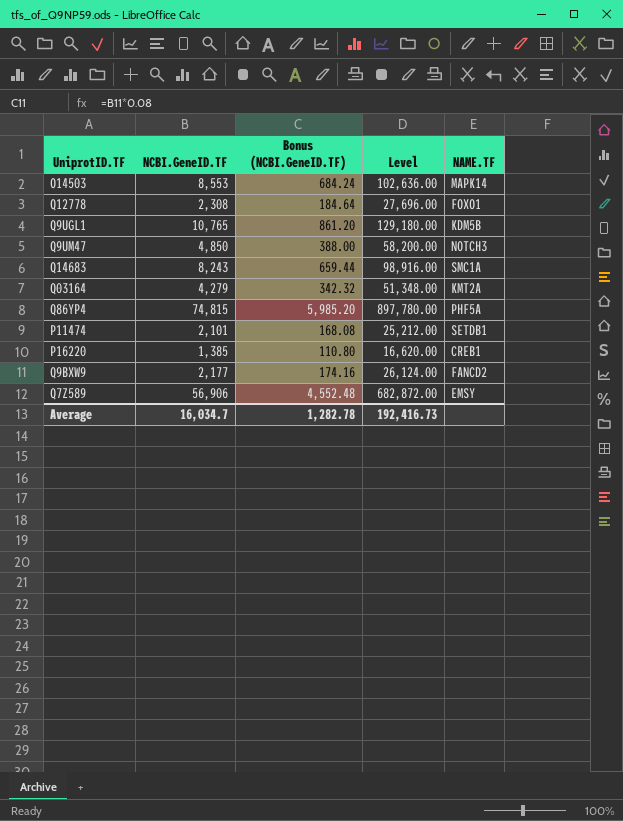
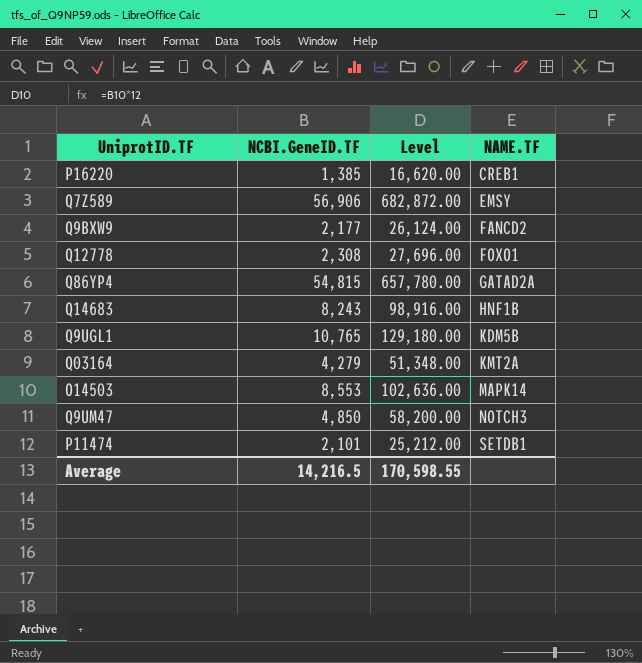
row order: none -> NAME.TF ascending
column Bonus (NCBI.GeneID.TF) | formula: [NCBI.GeneID.TF] * 0.08 -> none
Q86YP4 | NCBI.GeneID.TF: 74,815 -> 54,815
Q86YP4 | Level: 897,780.00 -> 657,780.00
Q86YP4 | NAME.TF: PHF5A -> GATAD2A
Q14683 | NAME.TF: SMC1A -> HNF1B
Average | NCBI.GeneID.TF: 16,034.7 -> 14,216.5
Average | Level: 192,416.73 -> 170,598.55

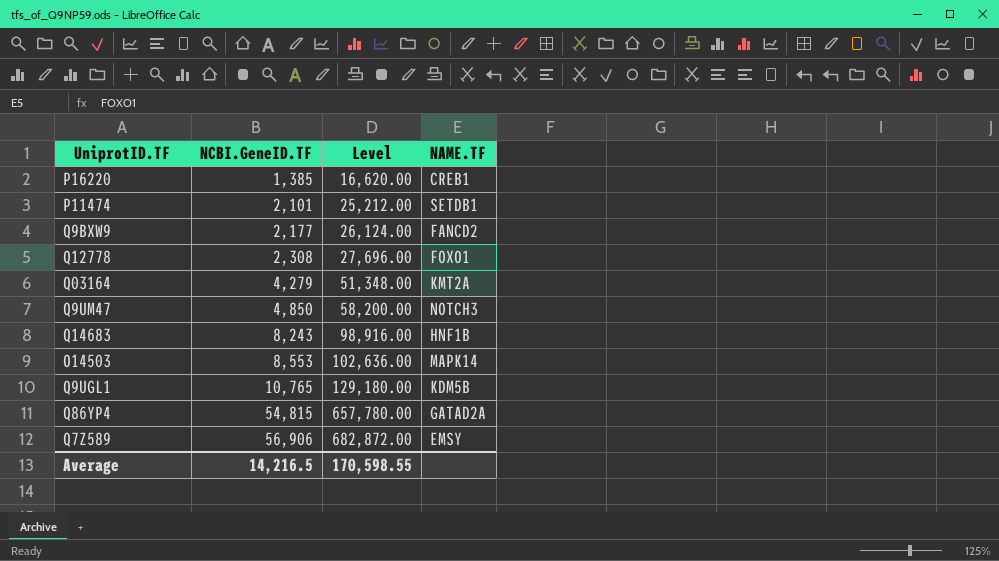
row order: NAME.TF ascending -> NCBI.GeneID.TF ascending

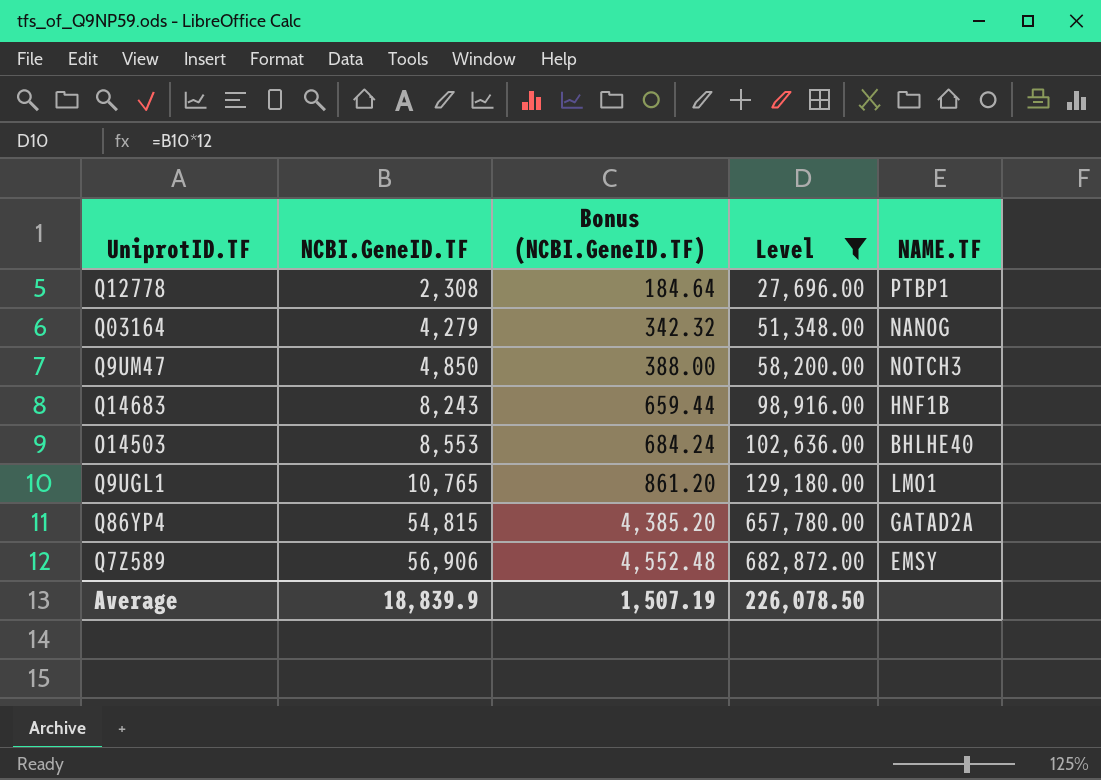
filter: none -> Level >= 27,696.00
column Bonus (NCBI.GeneID.TF) | formula: none -> [NCBI.GeneID.TF] * 0.08
Q12778 | NAME.TF: FOXO1 -> PTBP1
Q03164 | NAME.TF: KMT2A -> NANOG
O14503 | NAME.TF: MAPK14 -> BHLHE40
Q9UGL1 | NAME.TF: KDM5B -> LMO1
Average | NCBI.GeneID.TF: 14,216.5 -> 18,839.9
Average | Level: 170,598.55 -> 226,078.50

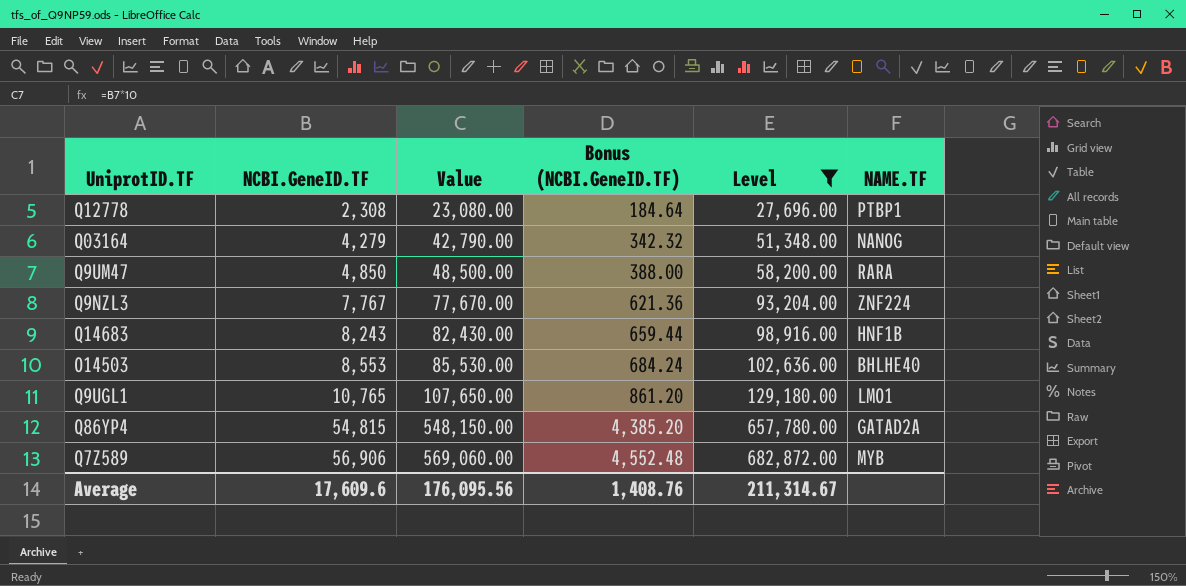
column Value | formula: none -> [NCBI.GeneID.TF] * 10
Q9UM47 | NAME.TF: NOTCH3 -> RARA
row Q9NZL3: none -> 7,767 | 77,670.00 | 621.36 | 93,204.00 | ZNF224
Q7Z589 | NAME.TF: EMSY -> MYB
Average | NCBI.GeneID.TF: 18,839.9 -> 17,609.6
Average | Bonus (NCBI.GeneID.TF): 1,507.19 -> 1,408.76
Average | Level: 226,078.50 -> 211,314.67

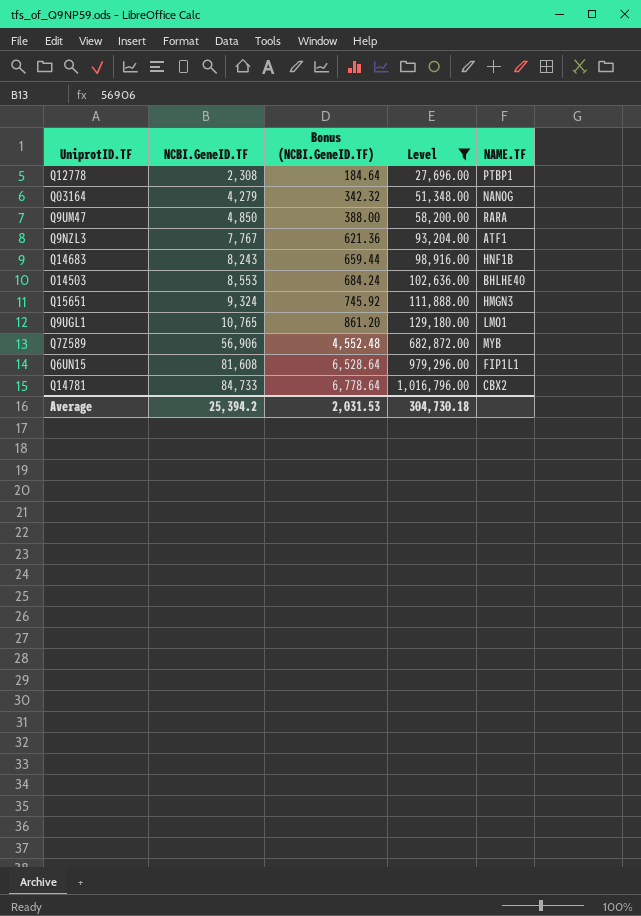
column Value | formula: [NCBI.GeneID.TF] * 10 -> none
row Q86YP4: 54,815 | 548,150.00 | 4,385.20 | 657,780.00 | GATAD2A -> none
Q9NZL3 | NAME.TF: ZNF224 -> ATF1
row Q15651: none -> 9,324 | 745.92 | 111,888.00 | HMGN3
row Q6UN15: none -> 81,608 | 6,528.64 | 979,296.00 | FIP1L1
row Q14781: none -> 84,733 | 6,778.64 | 1,016,796.00 | CBX2
Average | NCBI.GeneID.TF: 17,609.6 -> 25,394.2
Average | Bonus (NCBI.GeneID.TF): 1,408.76 -> 2,031.53
Average | Level: 211,314.67 -> 304,730.18

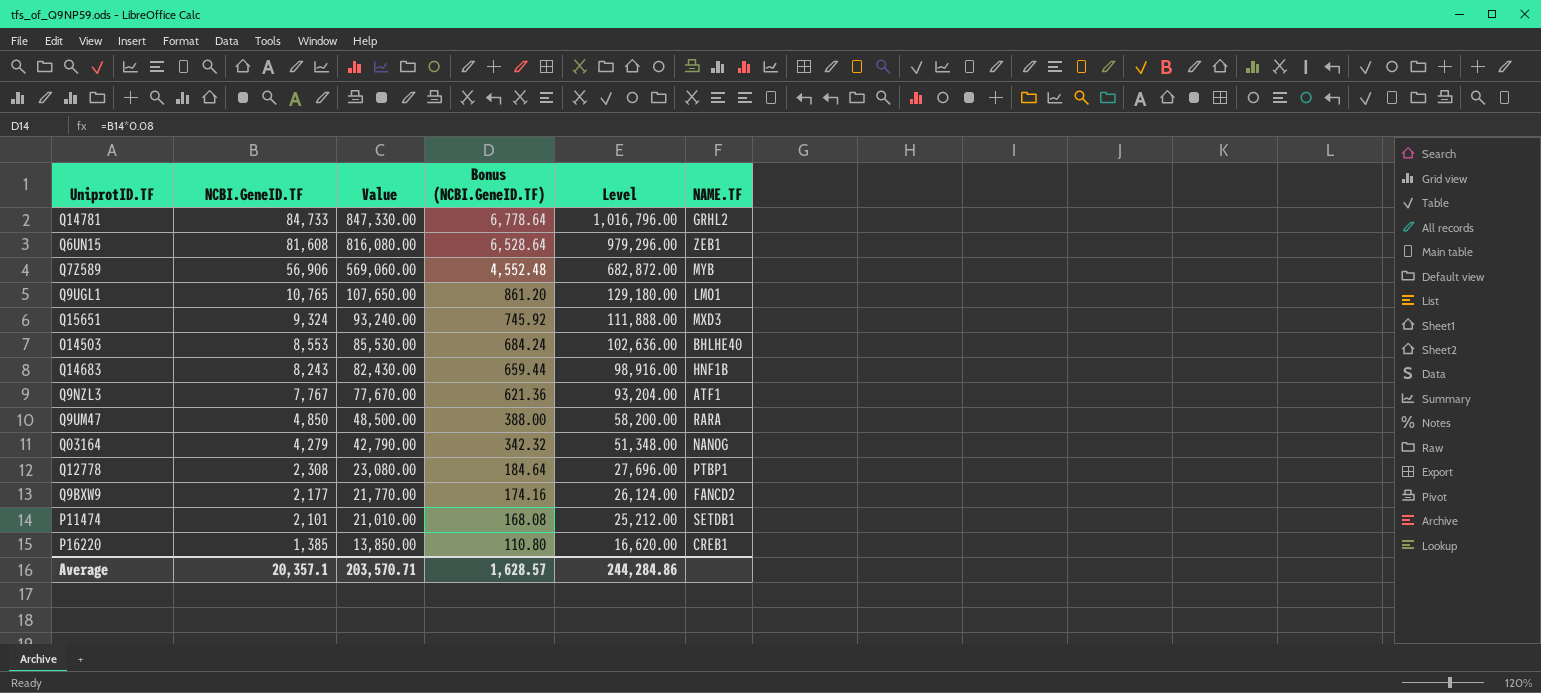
filter: Level >= 27,696.00 -> none
row order: NCBI.GeneID.TF ascending -> NCBI.GeneID.TF descending
column Value | formula: none -> [NCBI.GeneID.TF] * 10
Q14781 | NAME.TF: CBX2 -> GRHL2
Q6UN15 | NAME.TF: FIP1L1 -> ZEB1
Q15651 | NAME.TF: HMGN3 -> MXD3
Average | NCBI.GeneID.TF: 25,394.2 -> 20,357.1
Average | Bonus (NCBI.GeneID.TF): 2,031.53 -> 1,628.57
Average | Level: 304,730.18 -> 244,284.86

